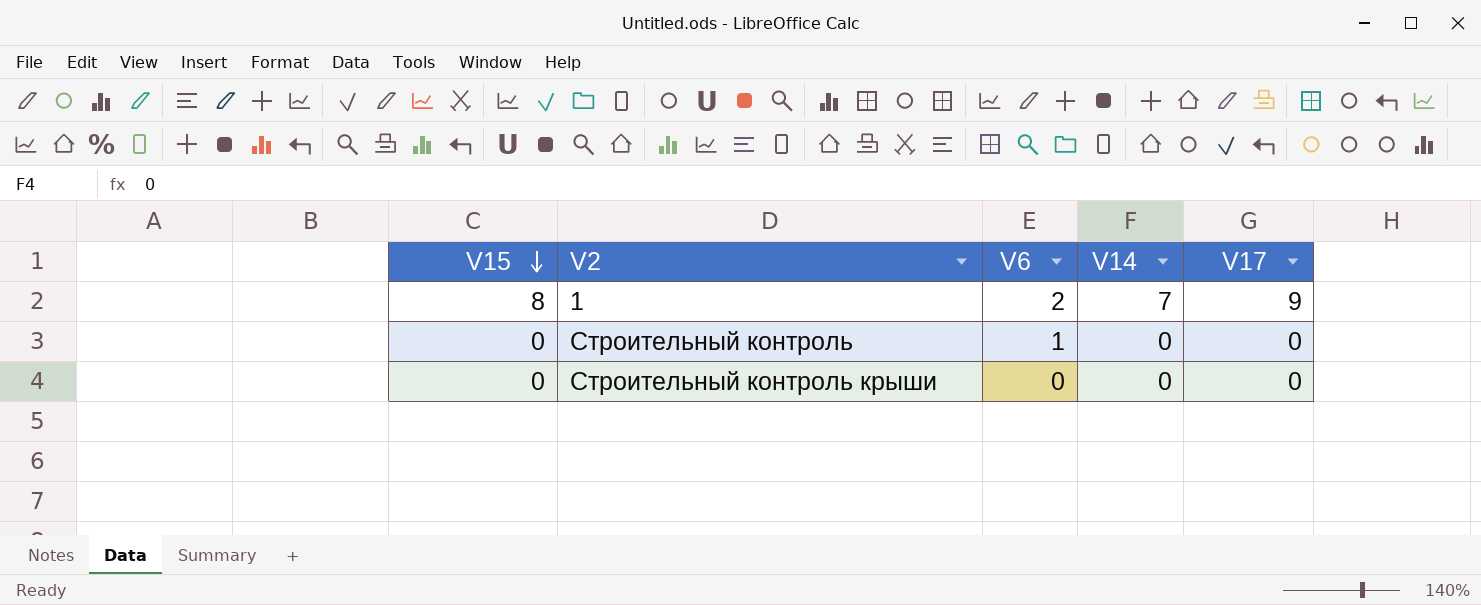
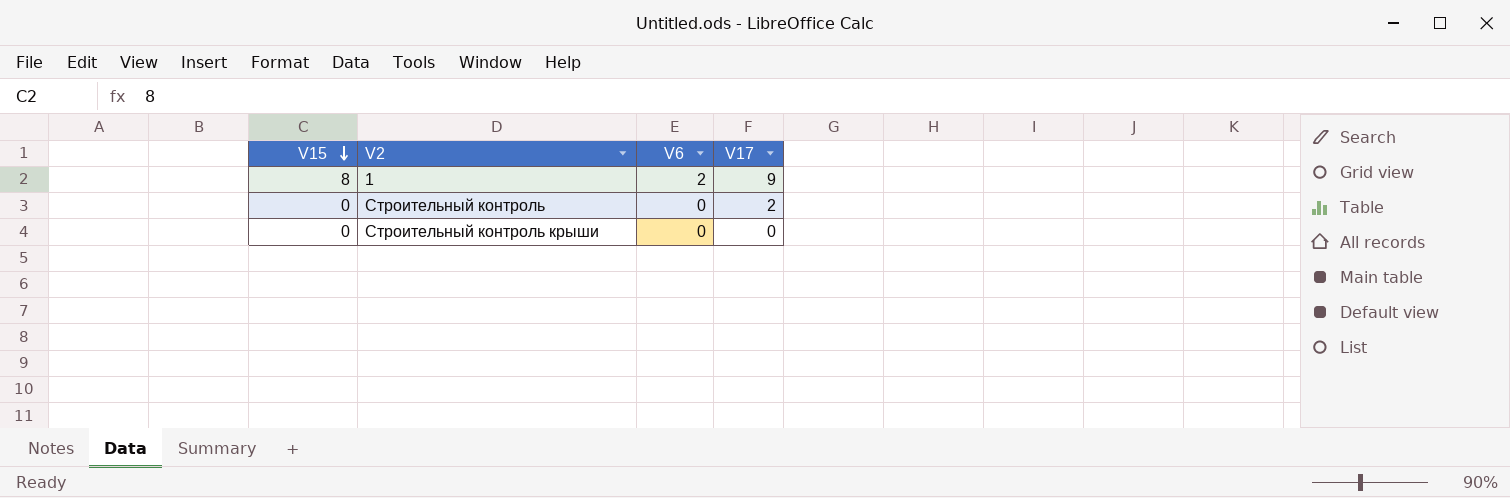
column V14 | position: 4 -> none
Строительный контроль | V6: 1 -> 0
Строительный контроль | V17: 0 -> 2

